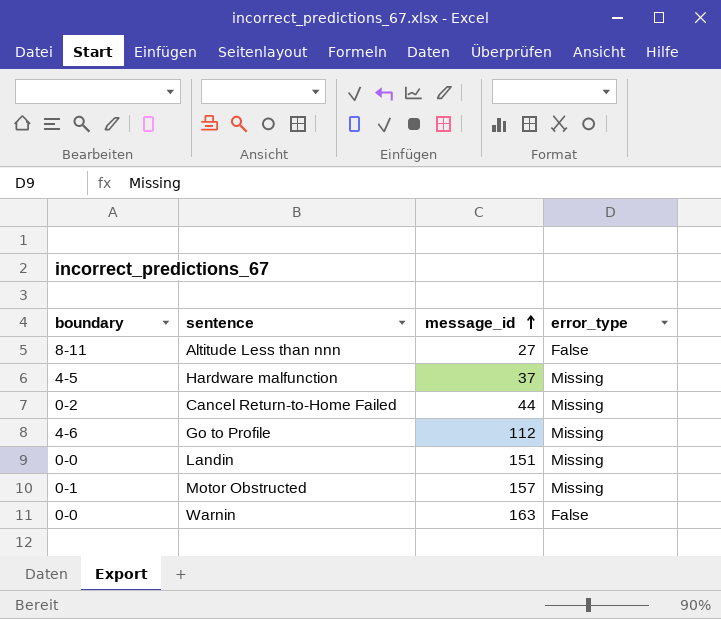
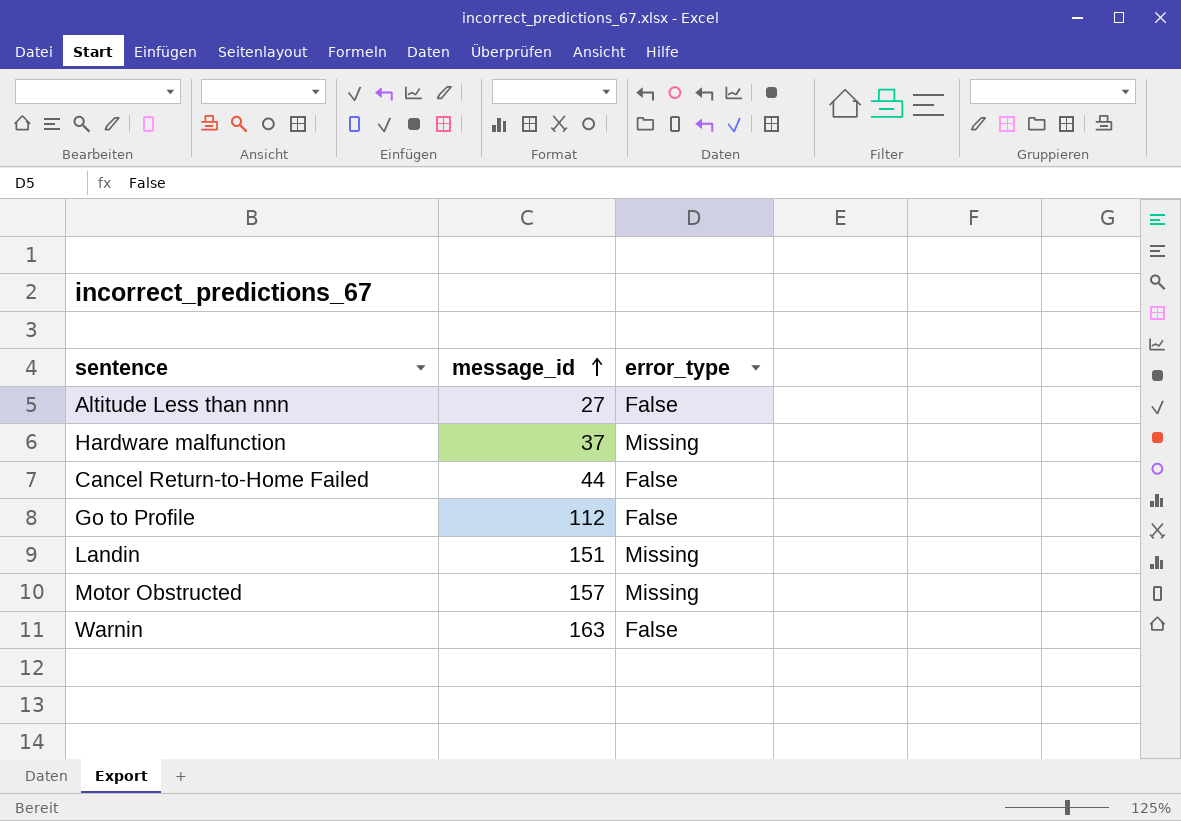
column boundary | position: 1 -> none
Cancel Return-to-Home Failed | error_type: Missing -> False
Go to Profile | error_type: Missing -> False

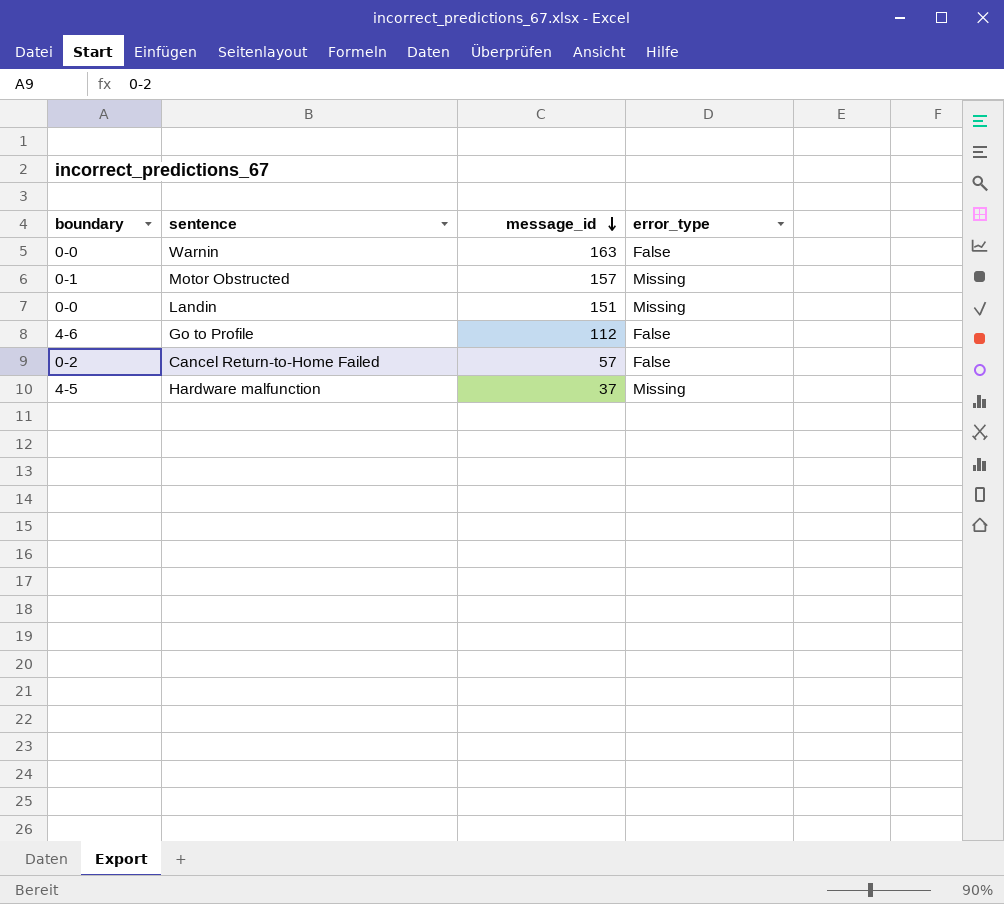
row order: message_id ascending -> message_id descending
column boundary | position: none -> 1
row Altitude Less than nnn: 27 | False -> none
Cancel Return-to-Home Failed | message_id: 44 -> 57

